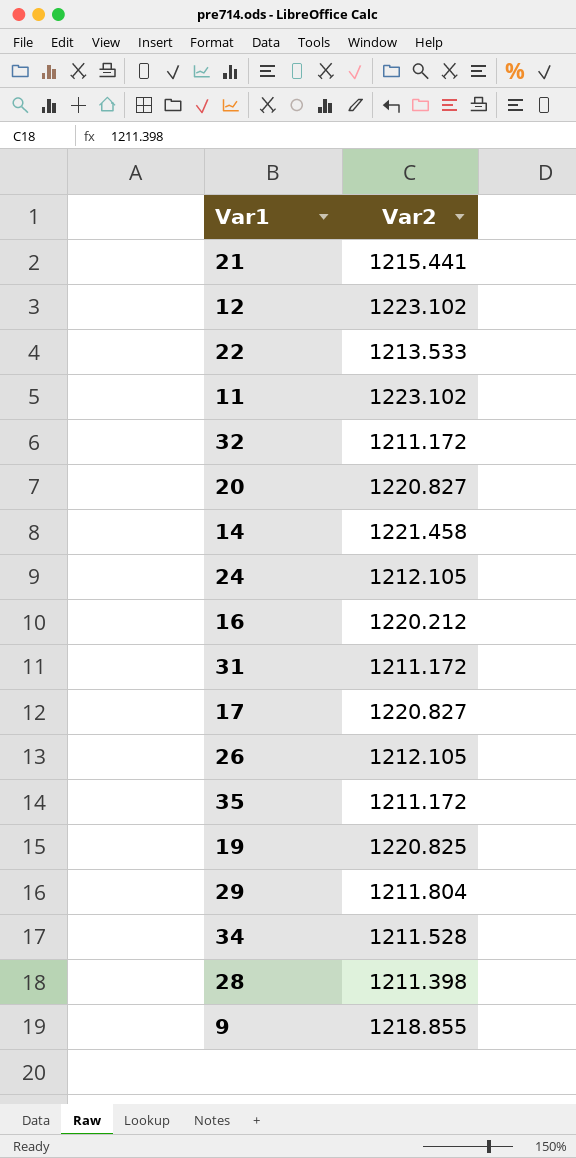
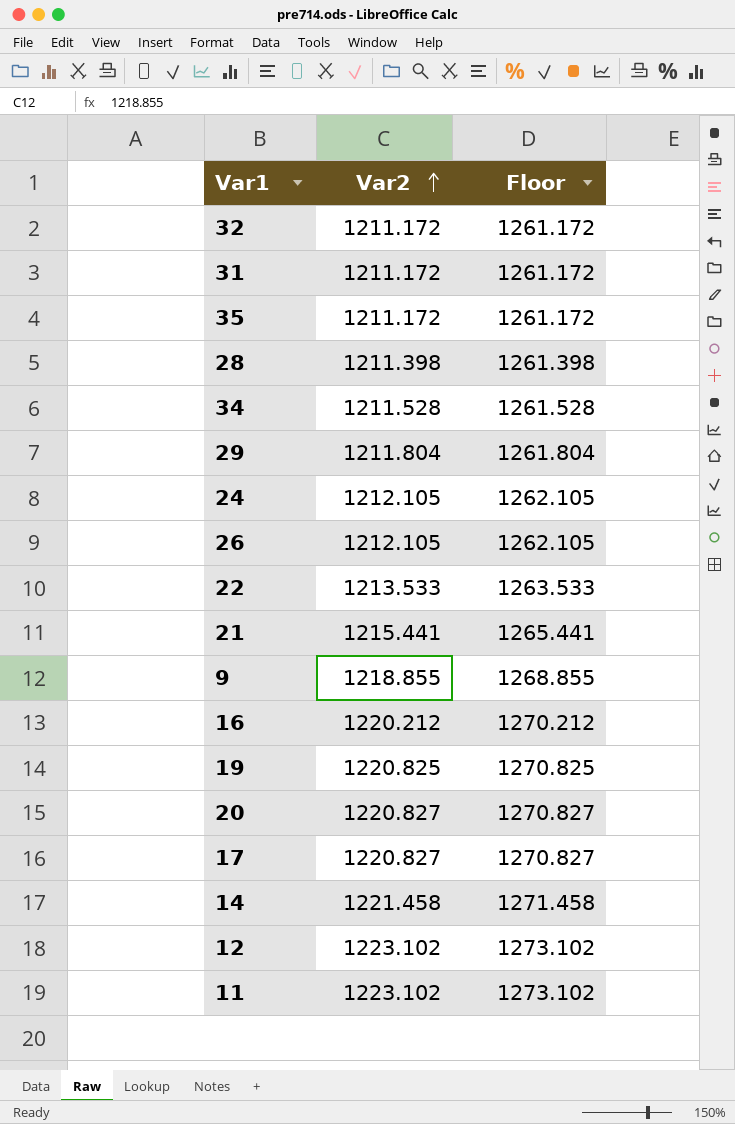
row order: none -> Var2 ascending
column Floor | formula: none -> [Var2] + 50

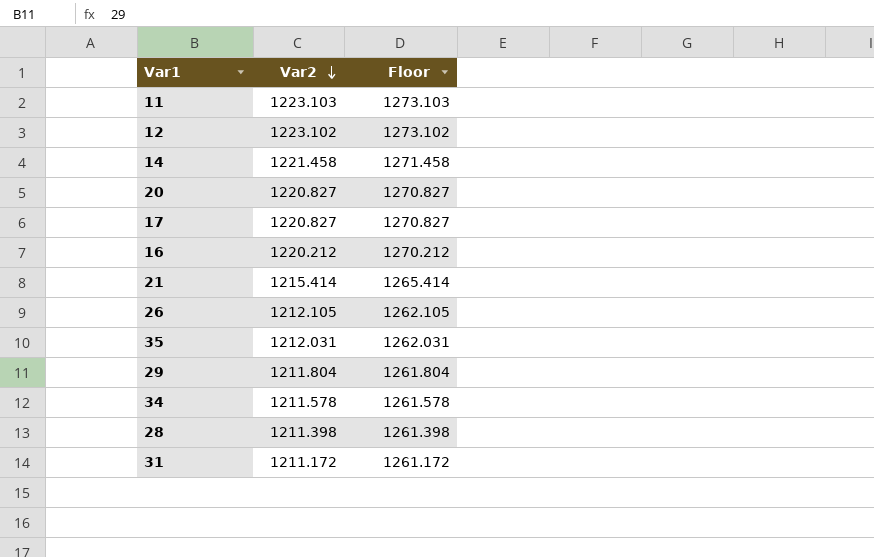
row order: Var2 ascending -> Var2 descending
row 32: 1211.172 | 1261.172 -> none
row 24: 1212.105 | 1262.105 -> none
row 22: 1213.533 | 1263.533 -> none
row 9: 1218.855 | 1268.855 -> none
row 19: 1220.825 | 1270.825 -> none
11 | Var2: 1223.102 -> 1223.103
11 | Floor: 1273.102 -> 1273.103
21 | Var2: 1215.441 -> 1215.414
21 | Floor: 1265.441 -> 1265.414
35 | Var2: 1211.172 -> 1212.031
35 | Floor: 1261.172 -> 1262.031
34 | Var2: 1211.528 -> 1211.578
34 | Floor: 1261.528 -> 1261.578

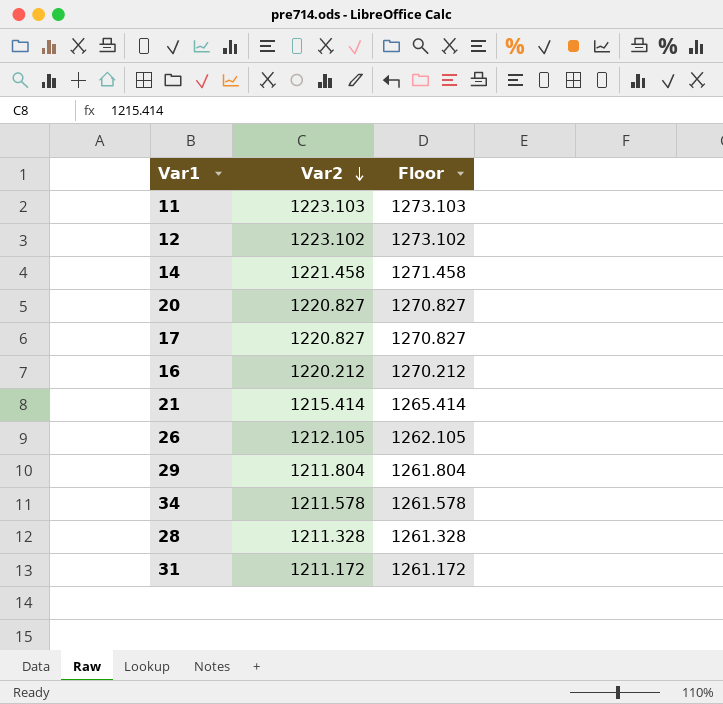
row 35: 1212.031 | 1262.031 -> none
28 | Var2: 1211.398 -> 1211.328
28 | Floor: 1261.398 -> 1261.328

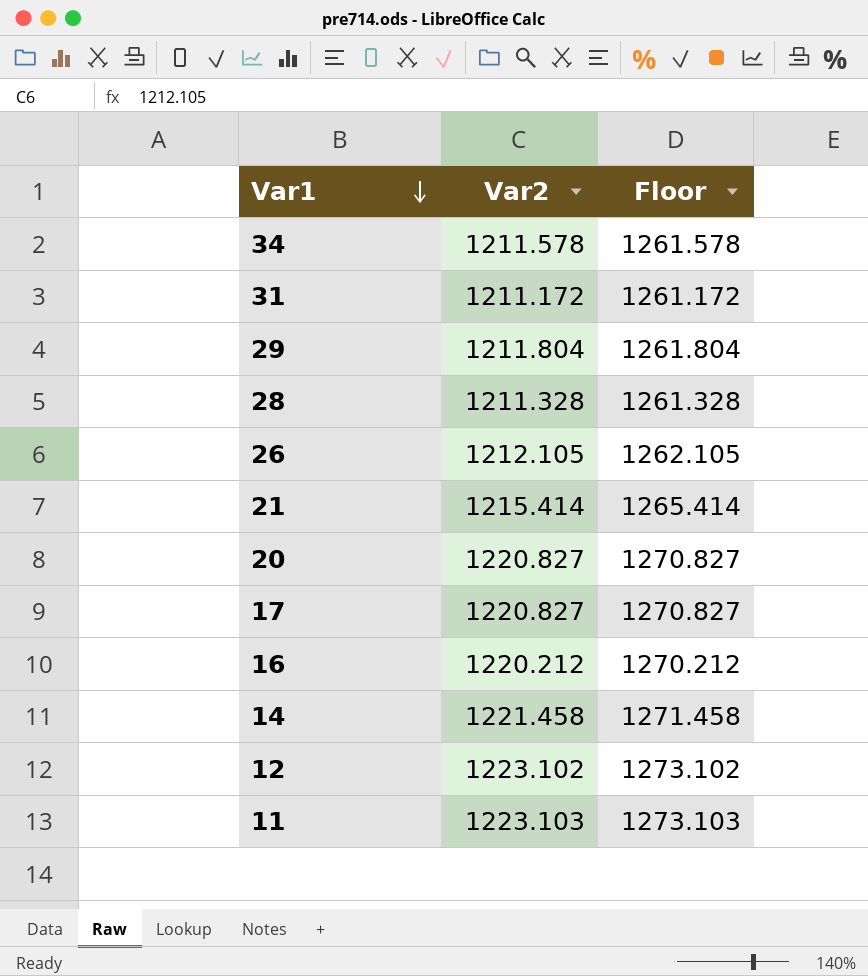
row order: Var2 descending -> Var1 descending

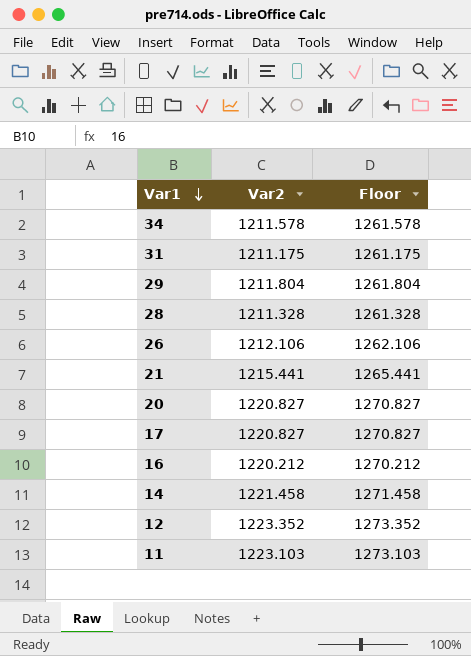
31 | Var2: 1211.172 -> 1211.175
31 | Floor: 1261.172 -> 1261.175
26 | Var2: 1212.105 -> 1212.106
26 | Floor: 1262.105 -> 1262.106
21 | Var2: 1215.414 -> 1215.441
21 | Floor: 1265.414 -> 1265.441
12 | Var2: 1223.102 -> 1223.352
12 | Floor: 1273.102 -> 1273.352

